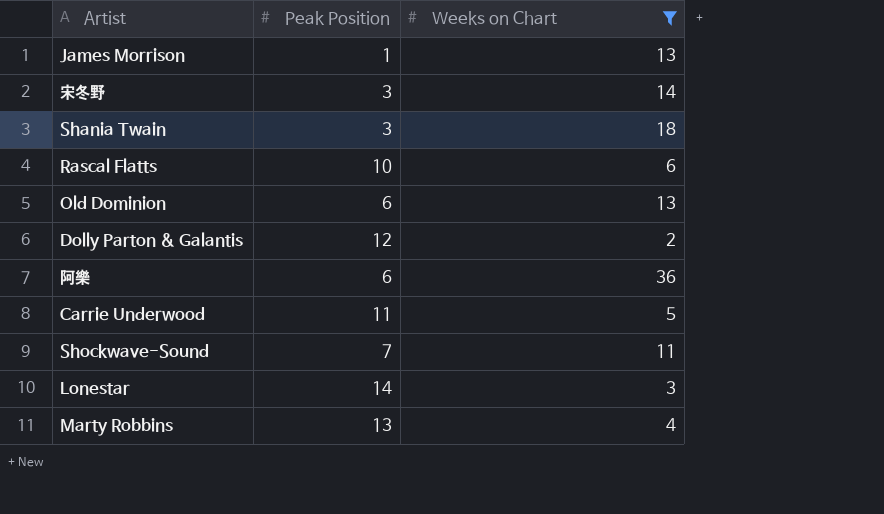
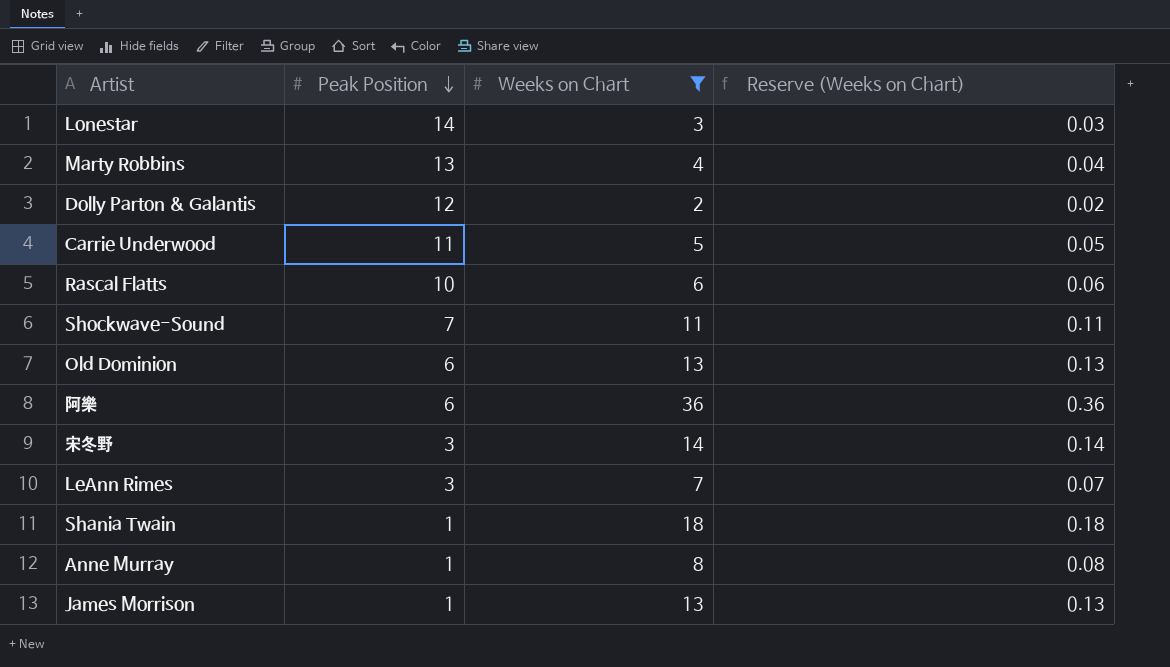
row order: none -> Peak Position descending
column Reserve (Weeks on Chart) | formula: none -> [Weeks on Chart] * 0.01
row LeAnn Rimes: none -> 3 | 7 | 0.07
Shania Twain | Peak Position: 3 -> 1
row Anne Murray: none -> 1 | 8 | 0.08

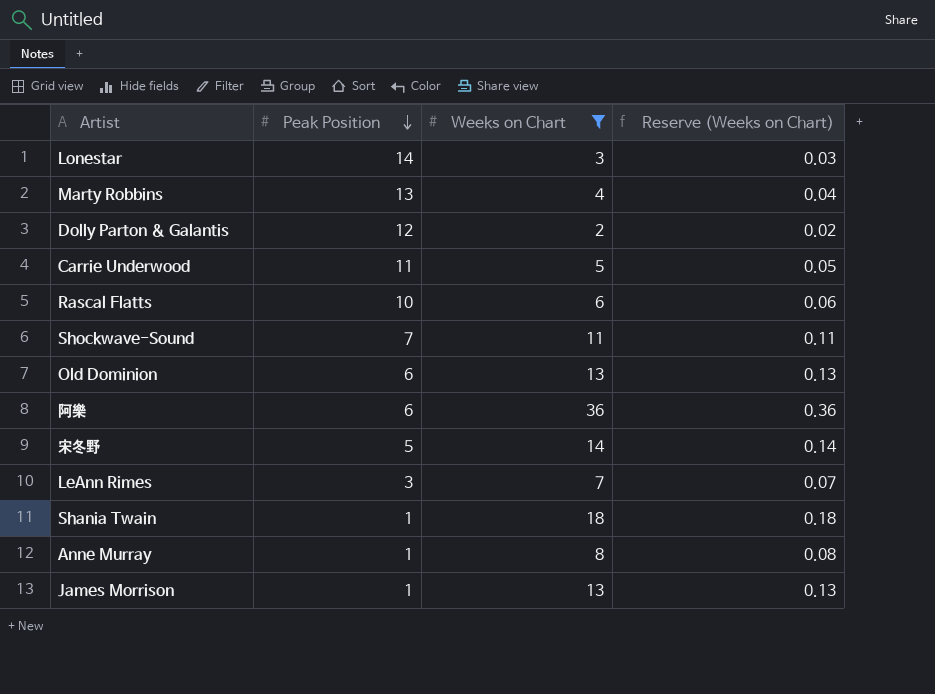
宋冬野 | Peak Position: 3 -> 5

